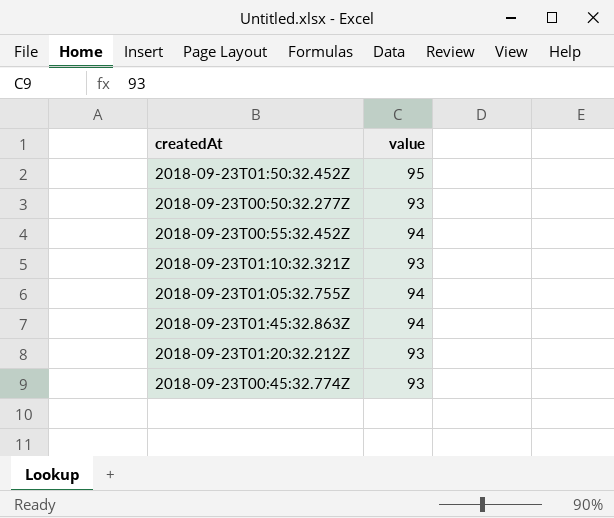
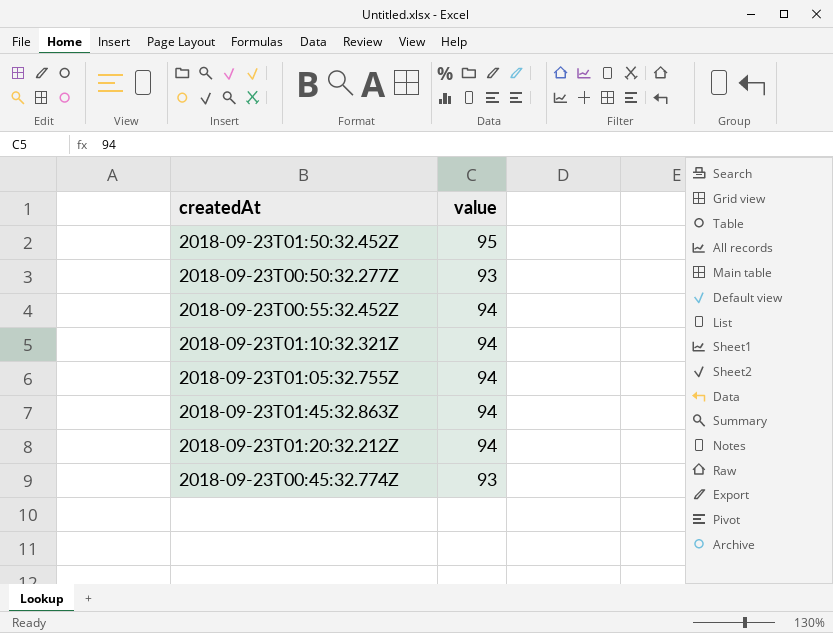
2018-09-23T01:10:32.321Z | value: 93 -> 94
2018-09-23T01:20:32.212Z | value: 93 -> 94

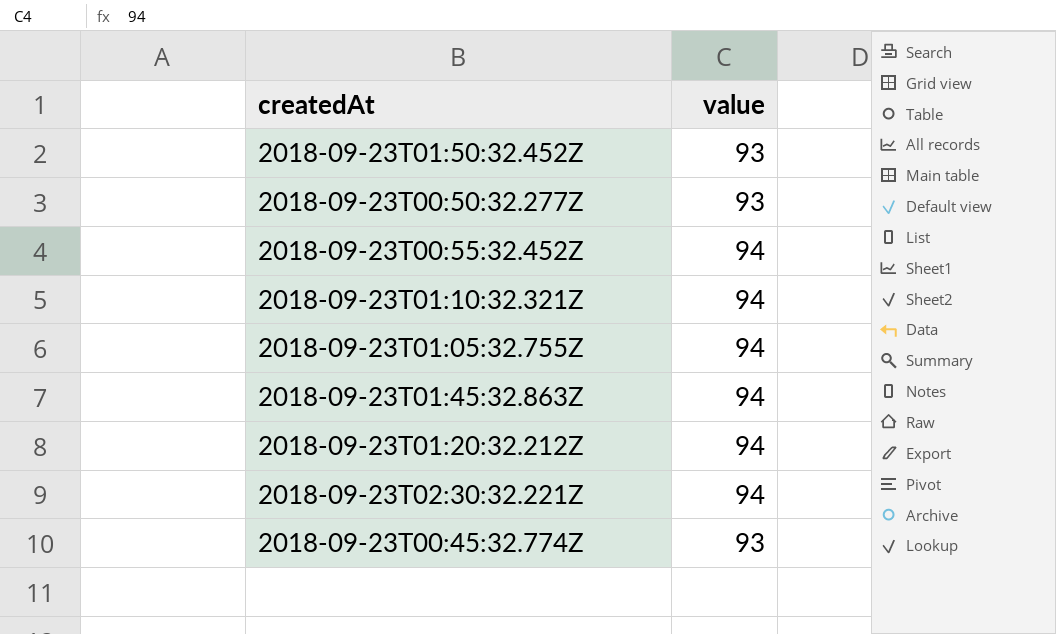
2018-09-23T01:50:32.452Z | value: 95 -> 93
row 2018-09-23T02:30:32.221Z: none -> 94

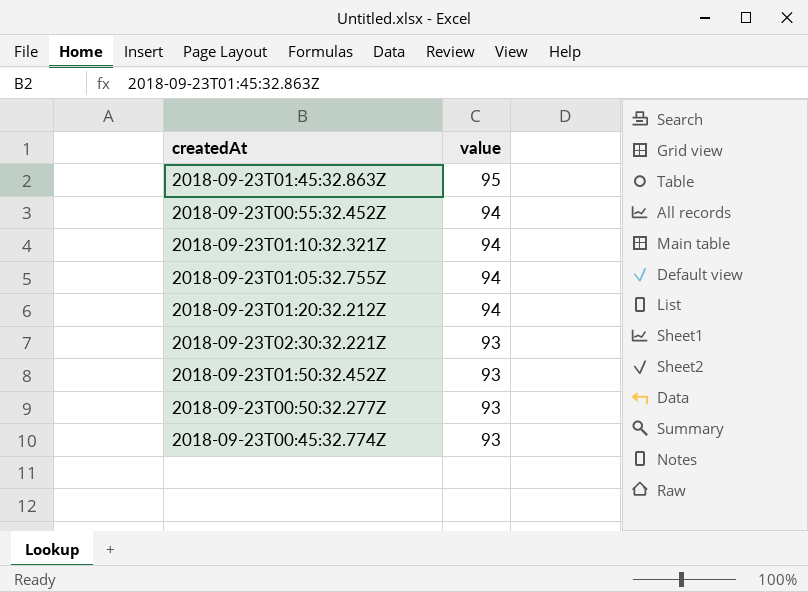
row order: none -> value descending
2018-09-23T01:45:32.863Z | value: 94 -> 95
2018-09-23T02:30:32.221Z | value: 94 -> 93

